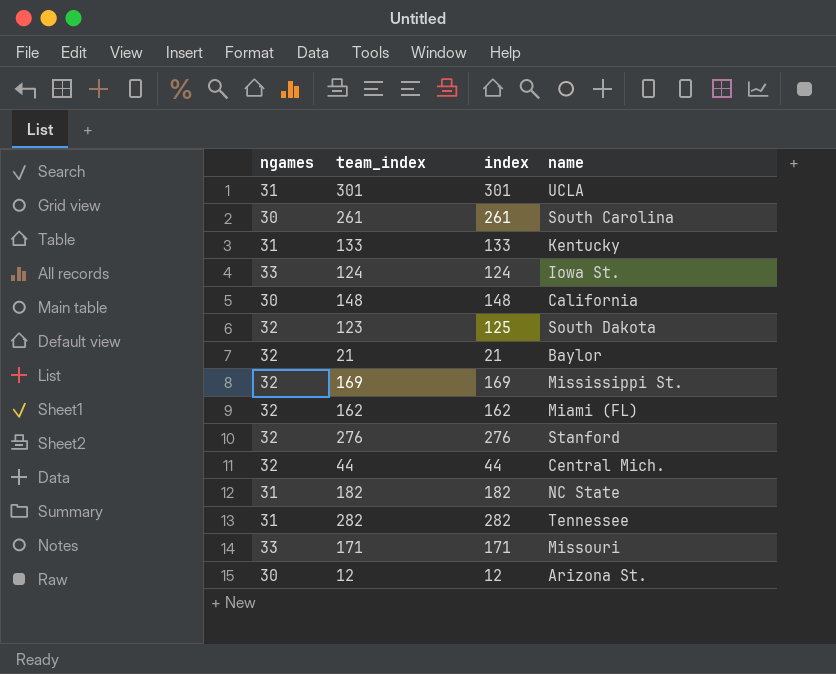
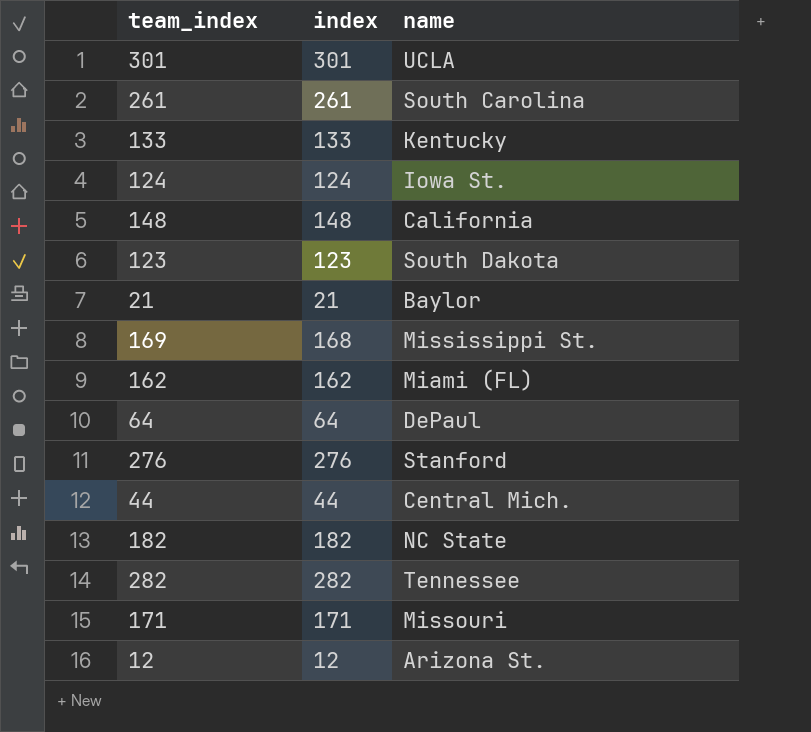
column ngames | position: 1 -> none
123 | index: 125 -> 123
169 | index: 169 -> 168
row 64: none -> 64 | DePaul

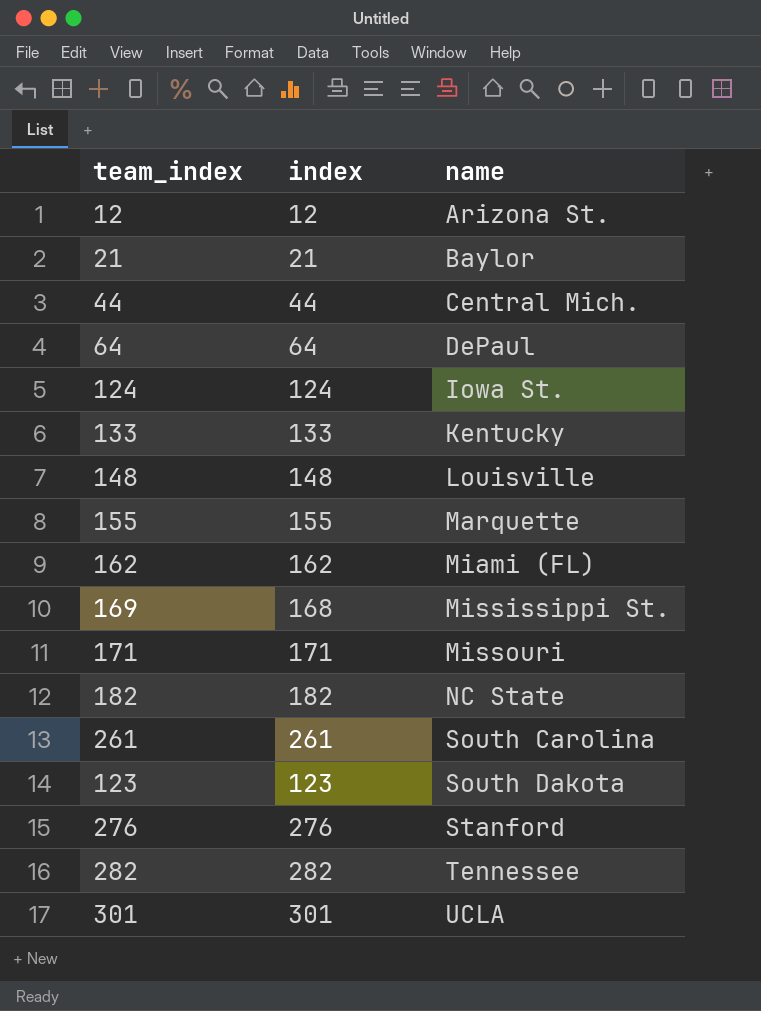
row order: none -> name ascending
148 | name: California -> Louisville
row 155: none -> 155 | Marquette

